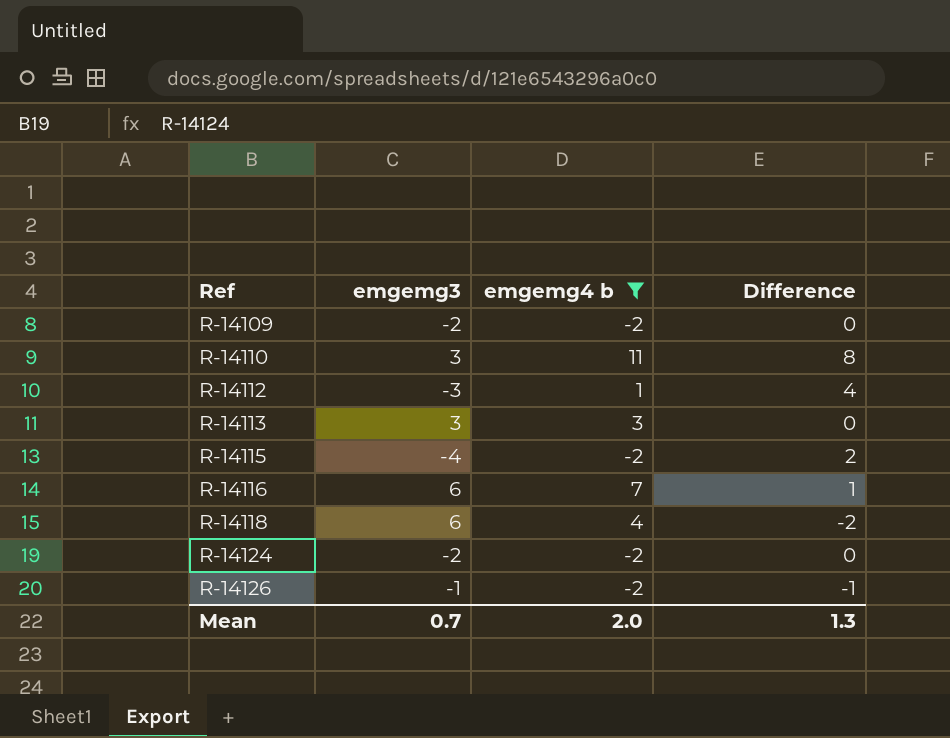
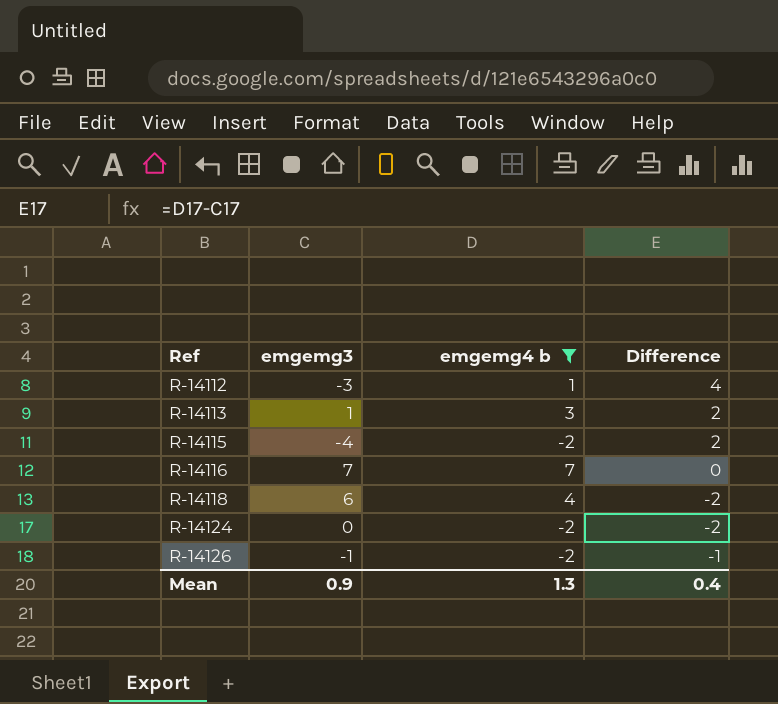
row R-14109: -2 | -2 | 0 -> none
row R-14110: 3 | 11 | 8 -> none
R-14113 | emgemg3: 3 -> 1
R-14113 | Difference: 0 -> 2
R-14116 | emgemg3: 6 -> 7
R-14116 | Difference: 1 -> 0
R-14124 | emgemg3: -2 -> 0
R-14124 | Difference: 0 -> -2
Mean | emgemg3: 0.7 -> 0.9
Mean | emgemg4 b: 2.0 -> 1.3
Mean | Difference: 1.3 -> 0.4

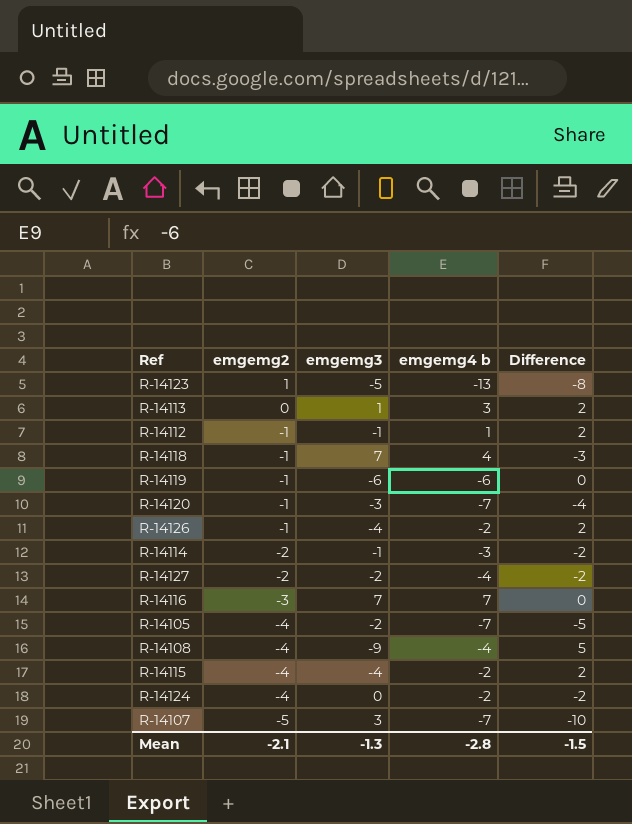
filter: emgemg4 b >= -2 -> none
row order: Ref ascending -> emgemg2 descending
column emgemg2 | position: none -> 2
R-14112 | emgemg3: -3 -> -1
R-14112 | Difference: 4 -> 2
R-14118 | emgemg3: 6 -> 7
R-14118 | Difference: -2 -> -3
R-14126 | emgemg3: -1 -> -4
R-14126 | Difference: -1 -> 2
Mean | emgemg3: 0.9 -> -1.3
Mean | emgemg4 b: 1.3 -> -2.8
Mean | Difference: 0.4 -> -1.5

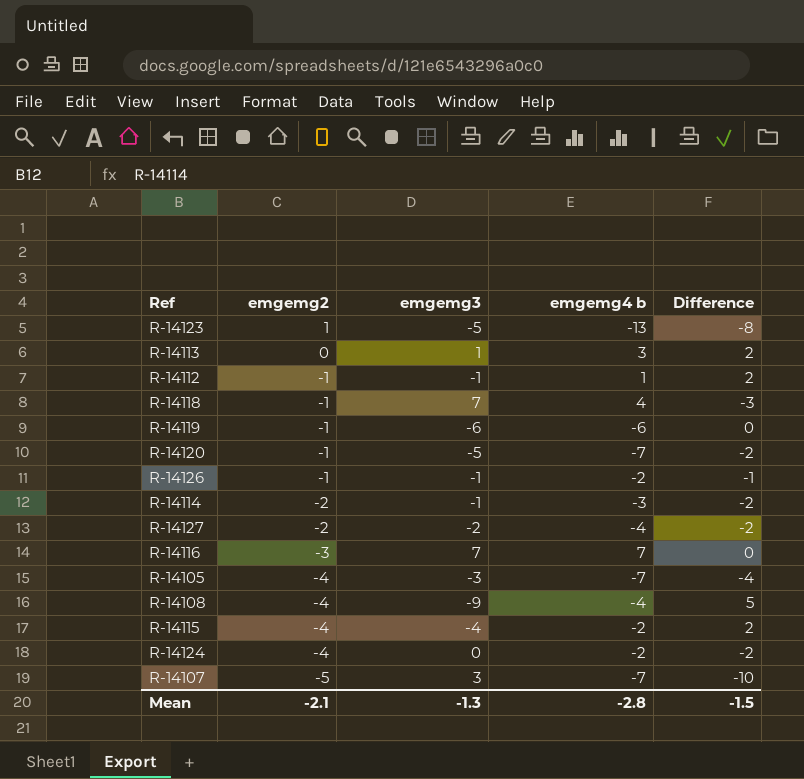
R-14120 | emgemg3: -3 -> -5
R-14120 | Difference: -4 -> -2
R-14126 | emgemg3: -4 -> -1
R-14126 | Difference: 2 -> -1
R-14105 | emgemg3: -2 -> -3
R-14105 | Difference: -5 -> -4

